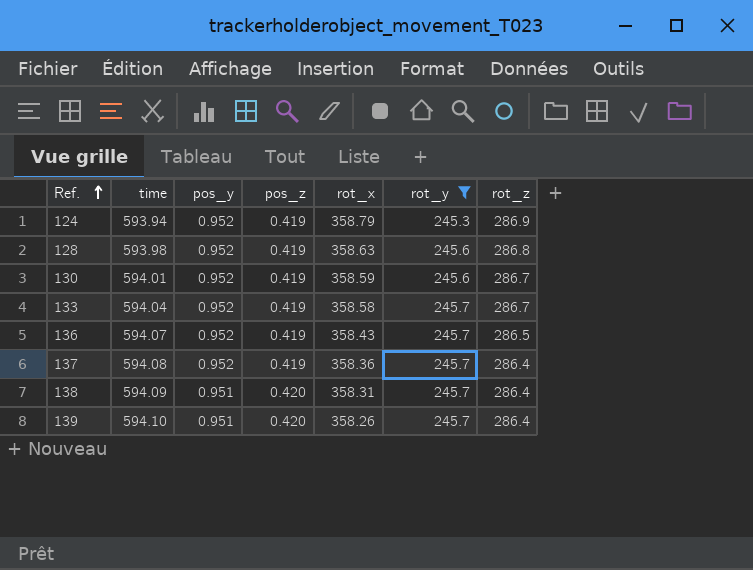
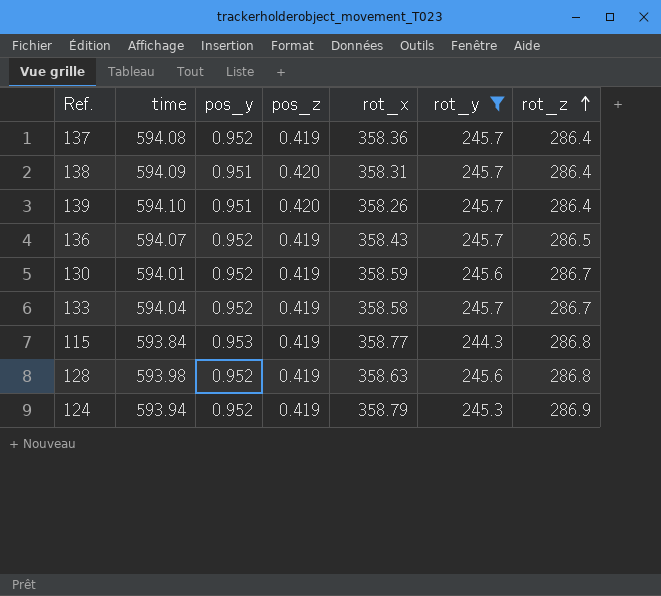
row order: Ref. ascending -> rot_z ascending
row 115: none -> 593.84 | 0.953 | 0.419 | 358.77 | 244.3 | 286.8

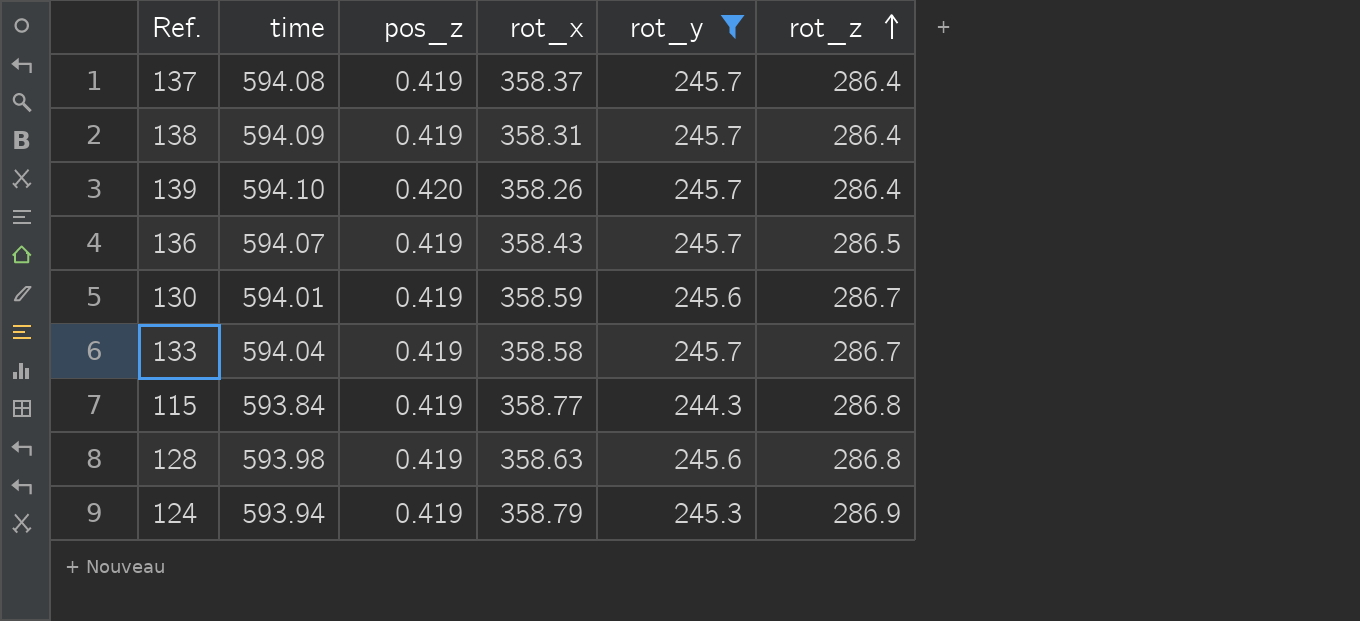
column pos_y | position: 3 -> none
137 | rot_x: 358.36 -> 358.37
138 | pos_z: 0.420 -> 0.419

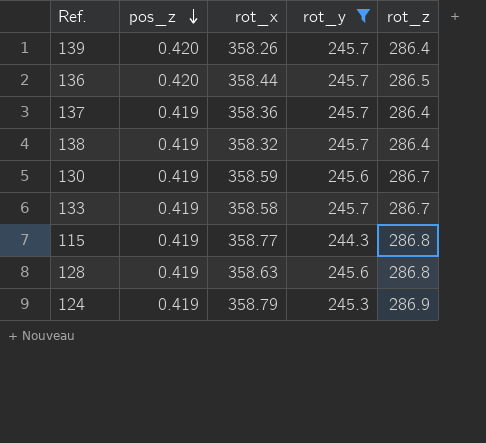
row order: rot_z ascending -> pos_z descending
column time | position: 2 -> none
136 | pos_z: 0.419 -> 0.420
136 | rot_x: 358.43 -> 358.44
137 | rot_x: 358.37 -> 358.36
138 | rot_x: 358.31 -> 358.32

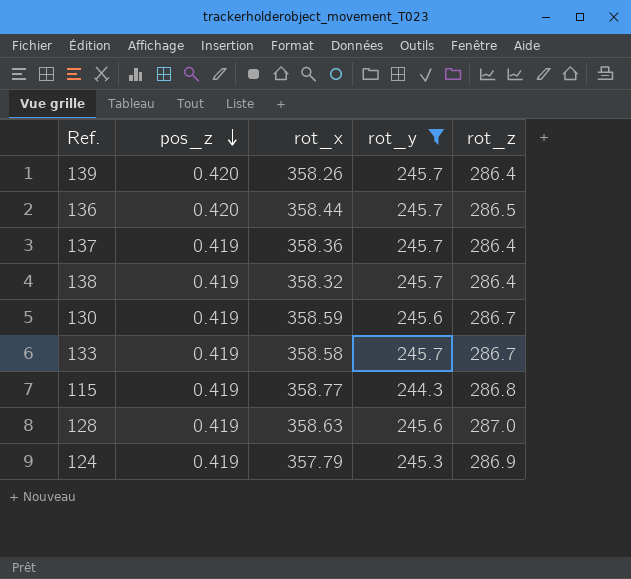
128 | rot_z: 286.8 -> 287.0
124 | rot_x: 358.79 -> 357.79

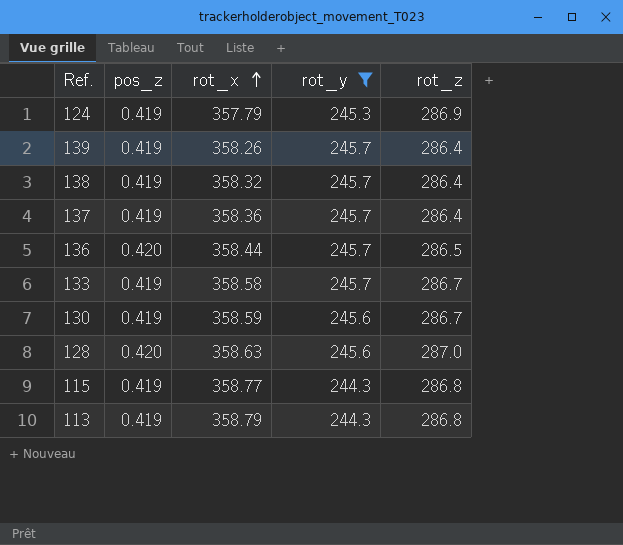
row order: pos_z descending -> rot_x ascending
139 | pos_z: 0.420 -> 0.419
128 | pos_z: 0.419 -> 0.420
row 113: none -> 0.419 | 358.79 | 244.3 | 286.8

